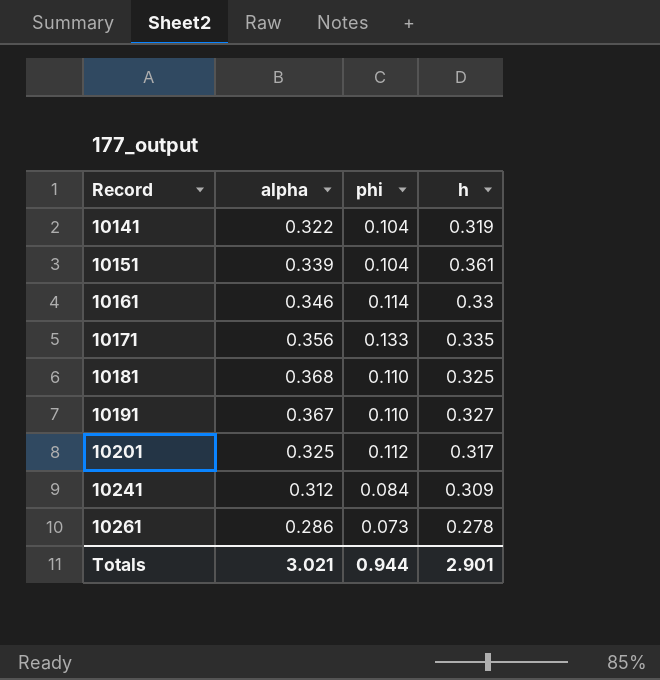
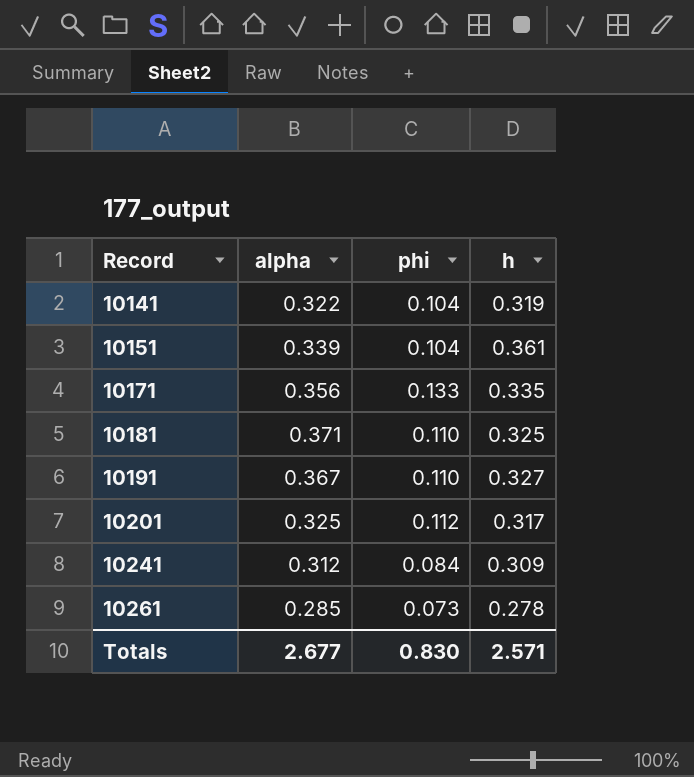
row 10161: 0.346 | 0.114 | 0.33 -> none
10181 | alpha: 0.368 -> 0.371
10261 | alpha: 0.286 -> 0.285
Totals | alpha: 3.021 -> 2.677
Totals | phi: 0.944 -> 0.830
Totals | h: 2.901 -> 2.571

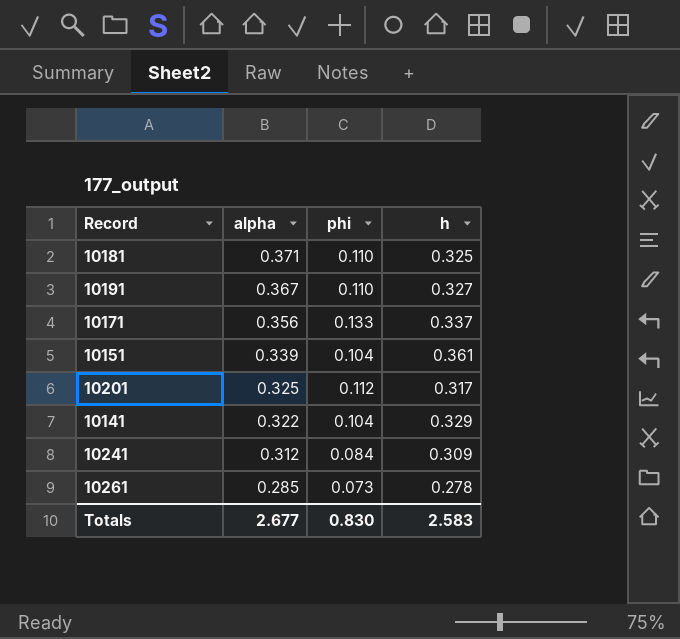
row order: Record ascending -> alpha descending
10171 | h: 0.335 -> 0.337
10141 | h: 0.319 -> 0.329
Totals | h: 2.571 -> 2.583

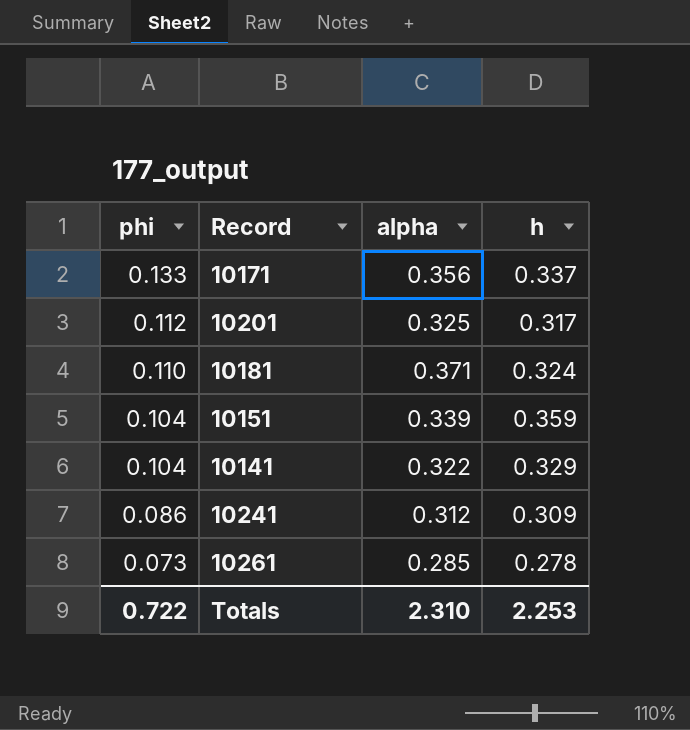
row order: alpha descending -> phi descending
column phi | position: 3 -> 1
row 10191: 0.367 | 0.110 | 0.327 -> none
10181 | h: 0.325 -> 0.324
10151 | h: 0.361 -> 0.359
10241 | phi: 0.084 -> 0.086
Totals | phi: 0.830 -> 0.722
Totals | alpha: 2.677 -> 2.310
Totals | h: 2.583 -> 2.253

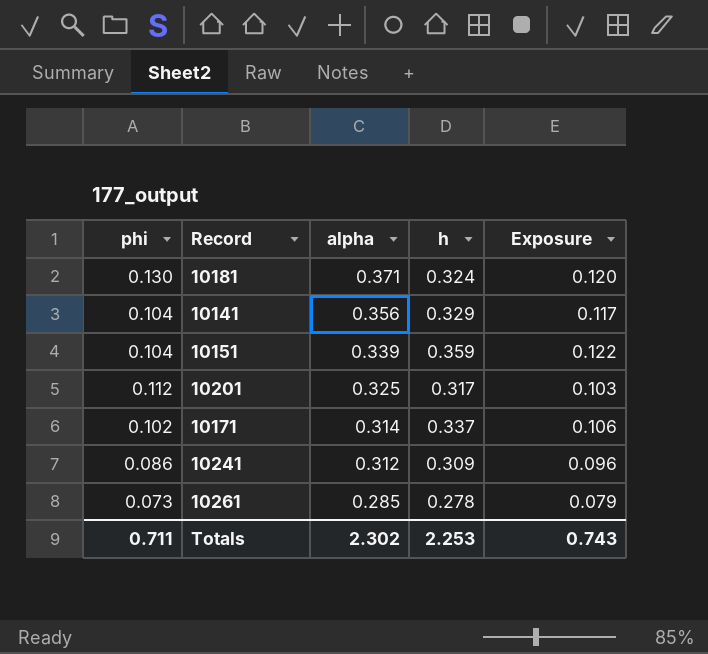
row order: phi descending -> alpha descending
column Exposure | formula: none -> [alpha] * [h]
10181 | phi: 0.110 -> 0.130
10141 | alpha: 0.322 -> 0.356
10171 | phi: 0.133 -> 0.102
10171 | alpha: 0.356 -> 0.314
Totals | phi: 0.722 -> 0.711
Totals | alpha: 2.310 -> 2.302

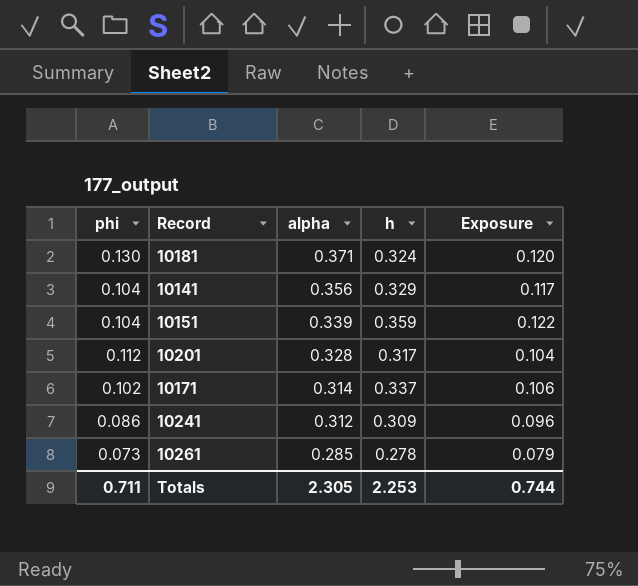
10201 | alpha: 0.325 -> 0.328
10201 | Exposure: 0.103 -> 0.104
Totals | alpha: 2.302 -> 2.305
Totals | Exposure: 0.743 -> 0.744

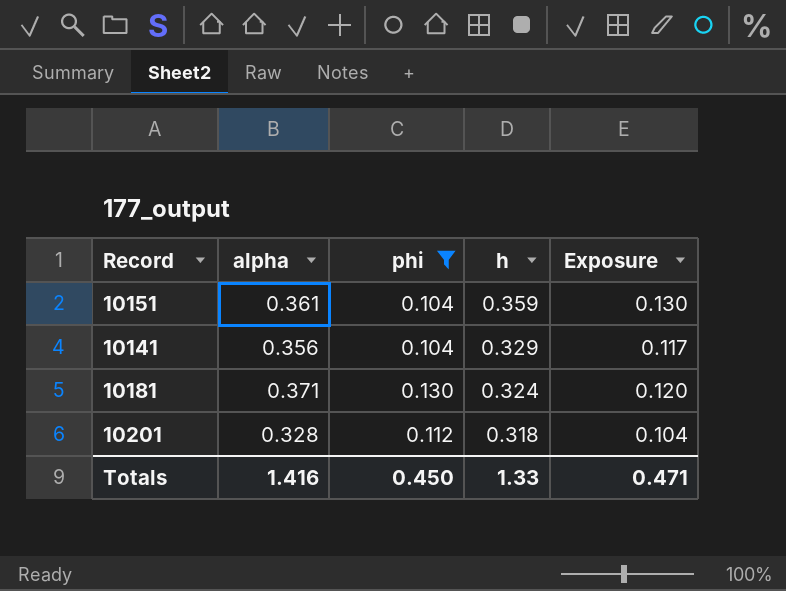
filter: none -> phi >= 0.104
row order: alpha descending -> h descending
column phi | position: 1 -> 3
10151 | alpha: 0.339 -> 0.361
10151 | Exposure: 0.122 -> 0.130
10201 | h: 0.317 -> 0.318
Totals | alpha: 2.305 -> 1.416
Totals | phi: 0.711 -> 0.450
Totals | h: 2.253 -> 1.33
Totals | Exposure: 0.744 -> 0.471

